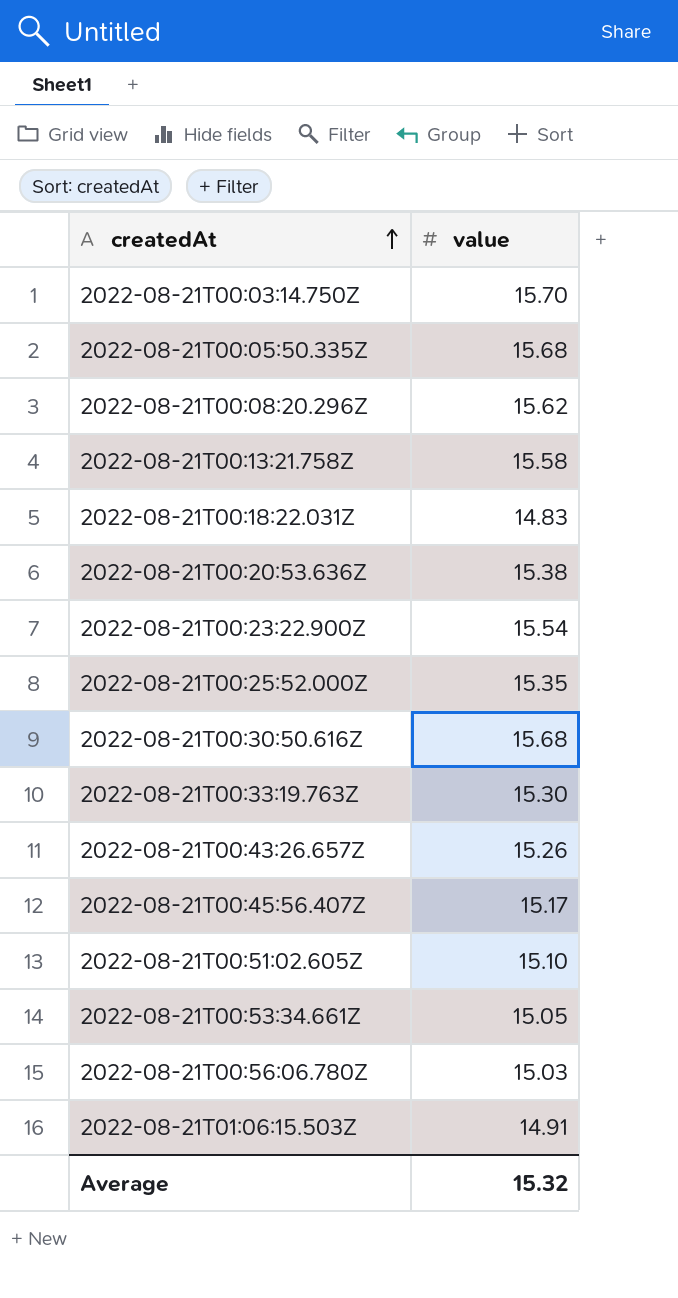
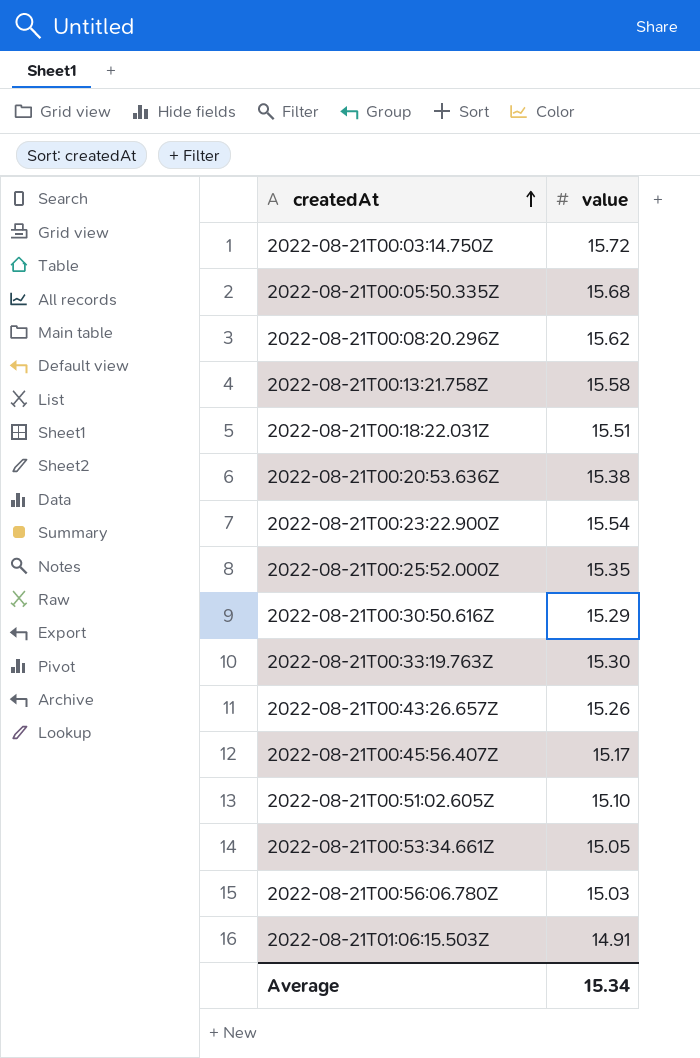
2022-08-21T00:03:14.750Z | value: 15.70 -> 15.72
2022-08-21T00:18:22.031Z | value: 14.83 -> 15.51
2022-08-21T00:30:50.616Z | value: 15.68 -> 15.29
Average | value: 15.32 -> 15.34

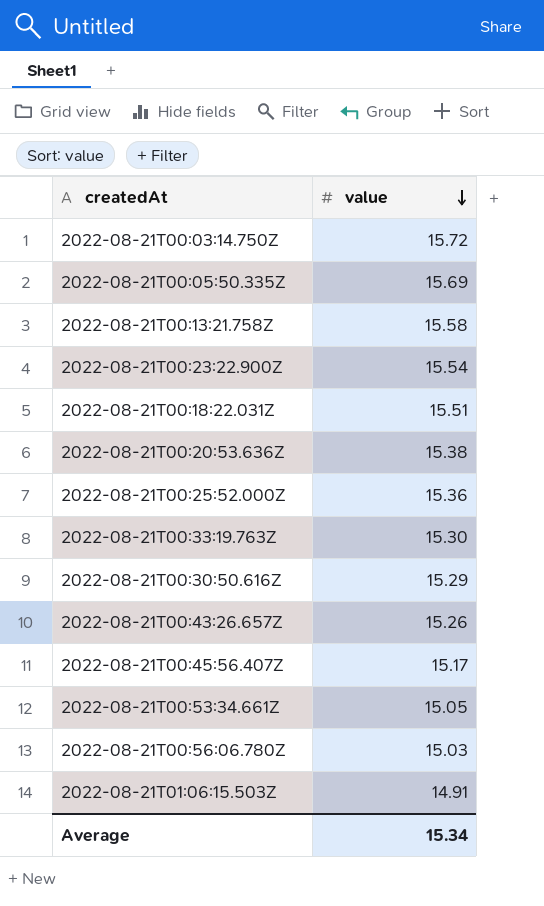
row order: createdAt ascending -> value descending
row 2022-08-21T00:08:20.296Z: 15.62 -> none
row 2022-08-21T00:51:02.605Z: 15.10 -> none
2022-08-21T00:05:50.335Z | value: 15.68 -> 15.69
2022-08-21T00:25:52.000Z | value: 15.35 -> 15.36

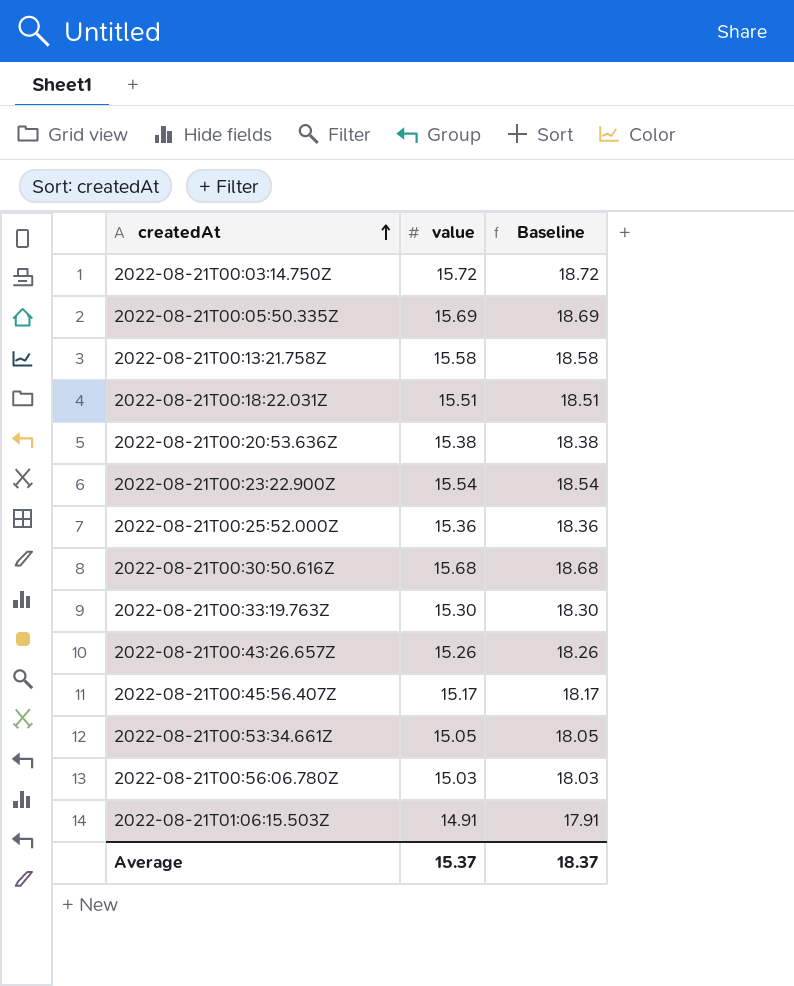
row order: value descending -> createdAt ascending
column Baseline | formula: none -> [value] + 3
2022-08-21T00:30:50.616Z | value: 15.29 -> 15.68
Average | value: 15.34 -> 15.37

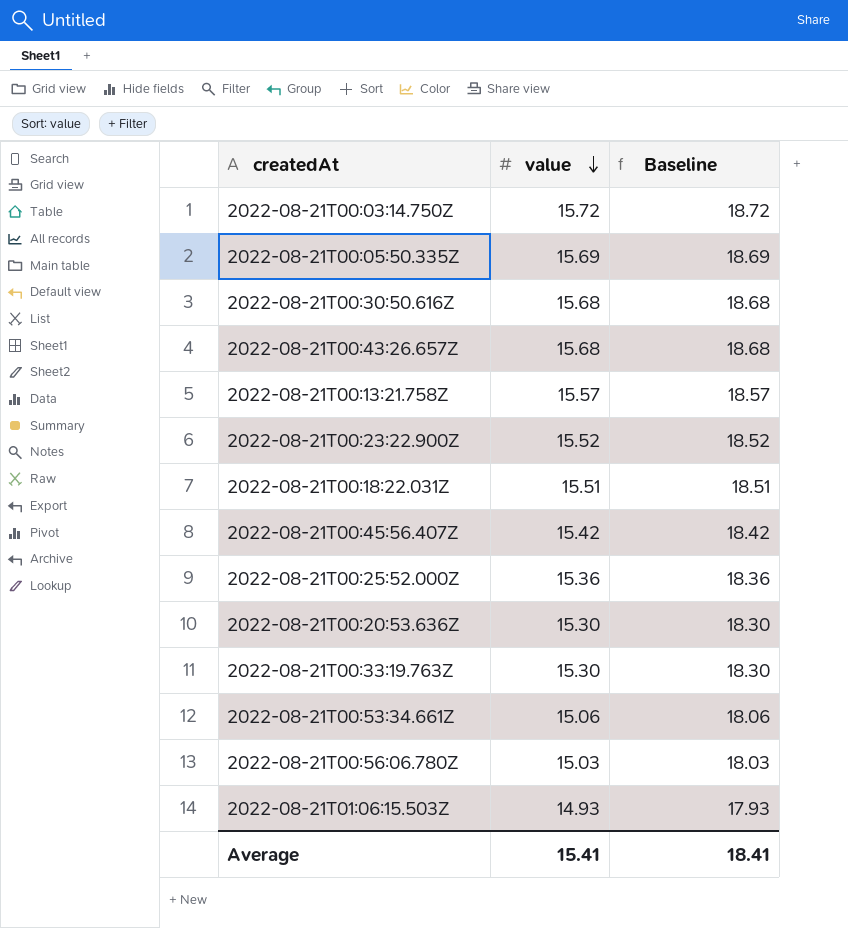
row order: createdAt ascending -> value descending
2022-08-21T00:43:26.657Z | value: 15.26 -> 15.68
2022-08-21T00:43:26.657Z | Baseline: 18.26 -> 18.68
2022-08-21T00:13:21.758Z | value: 15.58 -> 15.57
2022-08-21T00:13:21.758Z | Baseline: 18.58 -> 18.57
2022-08-21T00:23:22.900Z | value: 15.54 -> 15.52
2022-08-21T00:23:22.900Z | Baseline: 18.54 -> 18.52
2022-08-21T00:45:56.407Z | value: 15.17 -> 15.42
2022-08-21T00:45:56.407Z | Baseline: 18.17 -> 18.42
2022-08-21T00:20:53.636Z | value: 15.38 -> 15.30
2022-08-21T00:20:53.636Z | Baseline: 18.38 -> 18.30
2022-08-21T00:53:34.661Z | value: 15.05 -> 15.06
2022-08-21T00:53:34.661Z | Baseline: 18.05 -> 18.06
2022-08-21T01:06:15.503Z | value: 14.91 -> 14.93
2022-08-21T01:06:15.503Z | Baseline: 17.91 -> 17.93
Average | value: 15.37 -> 15.41
Average | Baseline: 18.37 -> 18.41

